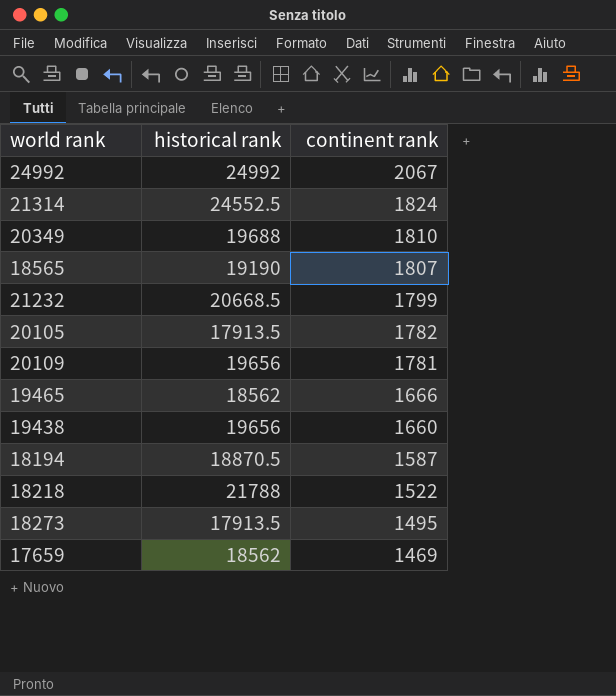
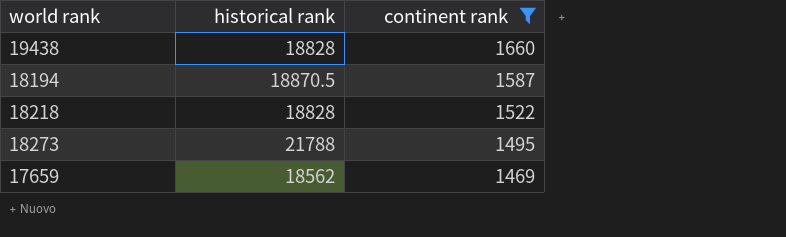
filter: none -> continent rank <= 1660
19438 | historical rank: 19656 -> 18828
18218 | historical rank: 21788 -> 18828
18273 | historical rank: 17913.5 -> 21788

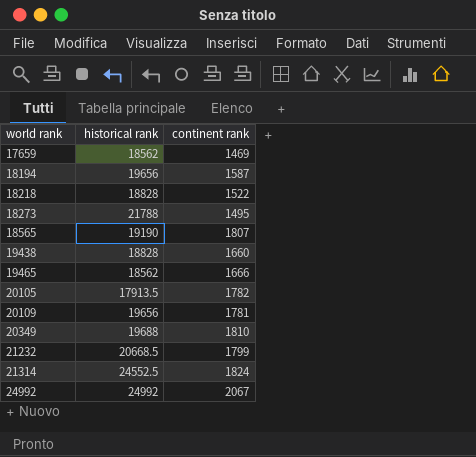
filter: continent rank <= 1660 -> none
row order: continent rank descending -> world rank ascending
18194 | historical rank: 18870.5 -> 19656

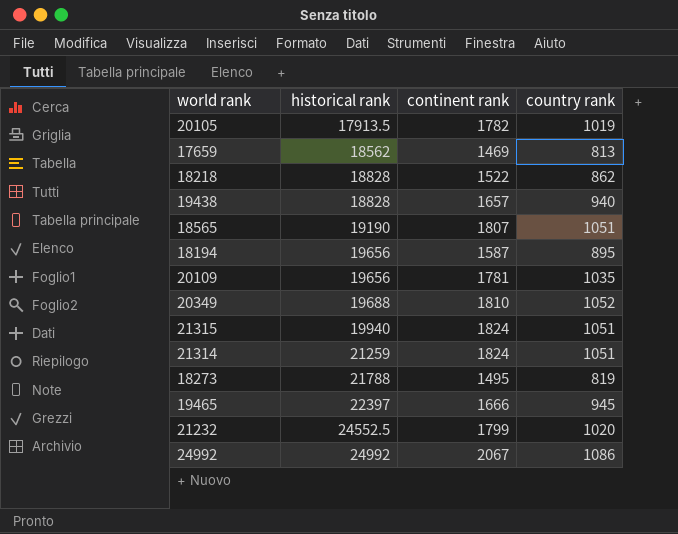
row order: world rank ascending -> historical rank ascending
column country rank | position: none -> 4
19438 | continent rank: 1660 -> 1657
row 21315: none -> 19940 | 1824 | 1051
21314 | historical rank: 24552.5 -> 21259
19465 | historical rank: 18562 -> 22397
21232 | historical rank: 20668.5 -> 24552.5

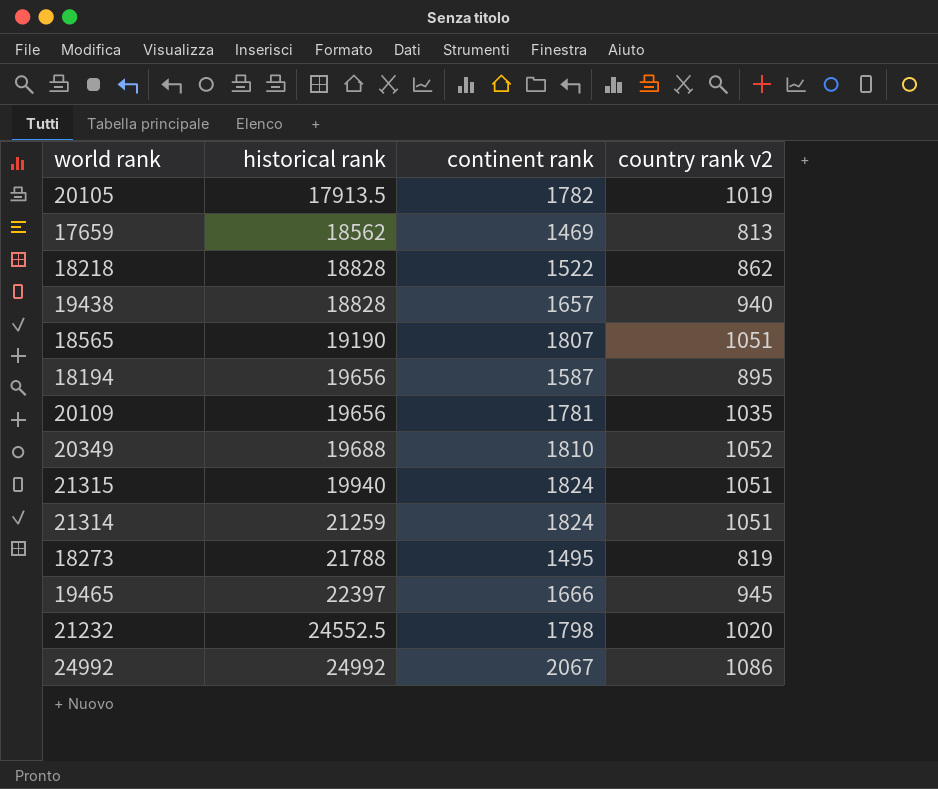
column name: country rank -> country rank v2
21232 | continent rank: 1799 -> 1798

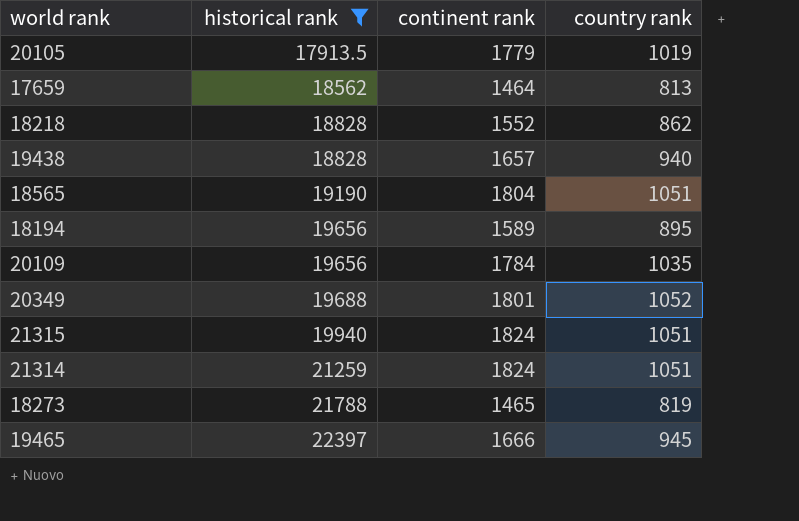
filter: none -> historical rank <= 22397
column name: country rank v2 -> country rank
20105 | continent rank: 1782 -> 1779
17659 | continent rank: 1469 -> 1464
18218 | continent rank: 1522 -> 1552
18565 | continent rank: 1807 -> 1804
18194 | continent rank: 1587 -> 1589
20109 | continent rank: 1781 -> 1784
20349 | continent rank: 1810 -> 1801
18273 | continent rank: 1495 -> 1465

